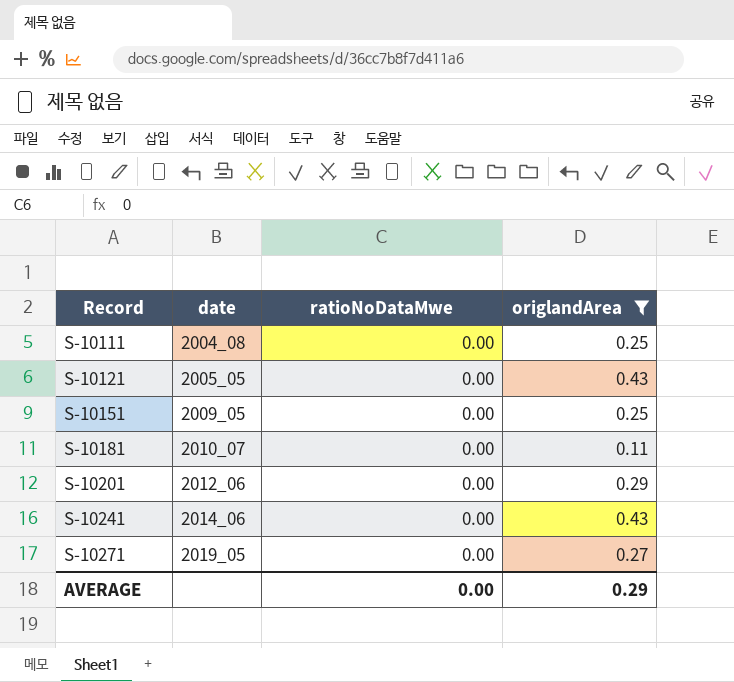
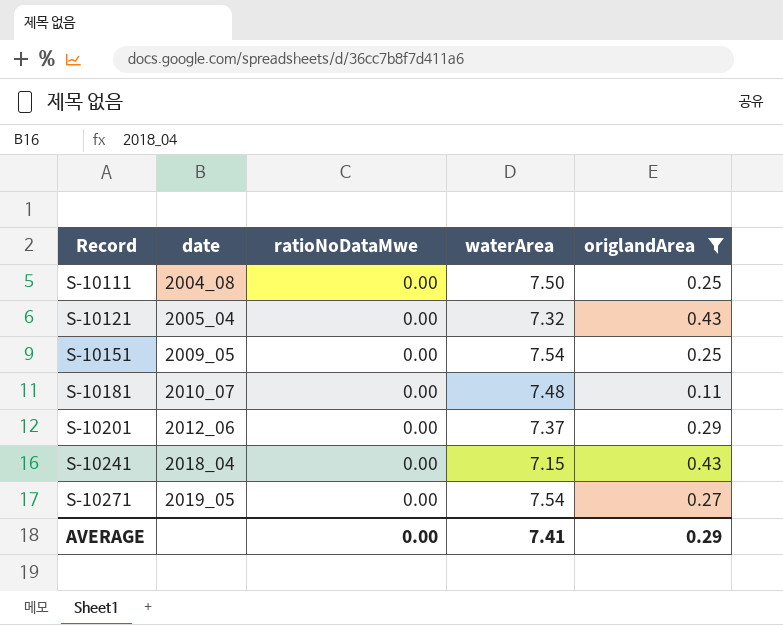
column waterArea | position: none -> 4
S-10121 | date: 2005_05 -> 2005_04
S-10241 | date: 2014_06 -> 2018_04

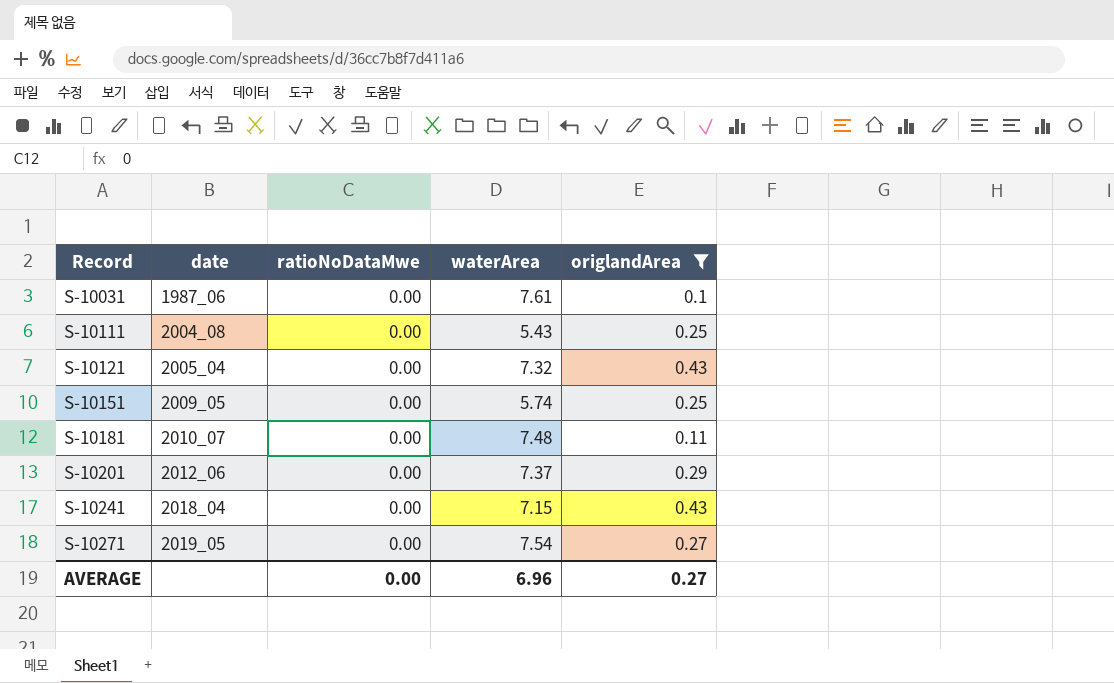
row S-10031: none -> 1987_06 | 0.00 | 7.61 | 0.1
S-10111 | waterArea: 7.50 -> 5.43
S-10151 | waterArea: 7.54 -> 5.74
AVERAGE | waterArea: 7.41 -> 6.96
AVERAGE | origlandArea: 0.29 -> 0.27

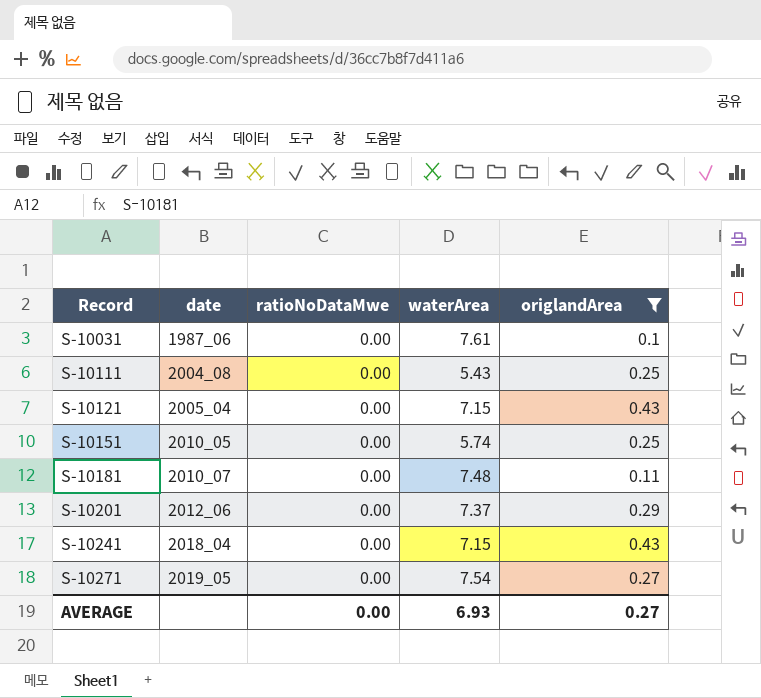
S-10121 | waterArea: 7.32 -> 7.15
S-10151 | date: 2009_05 -> 2010_05
AVERAGE | waterArea: 6.96 -> 6.93

